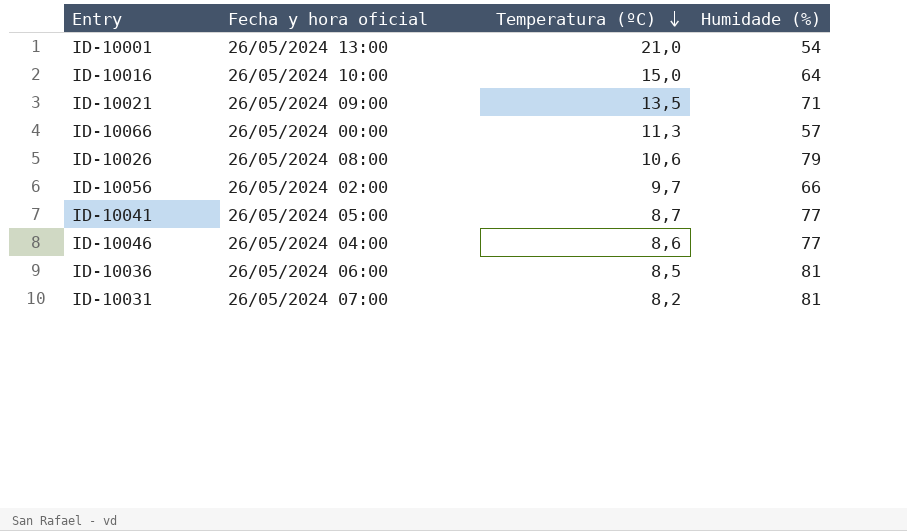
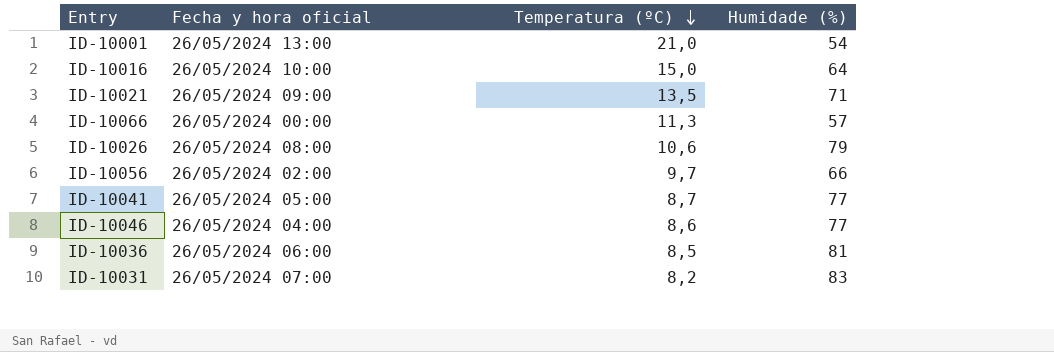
ID-10031 | Humidade (%): 81 -> 83

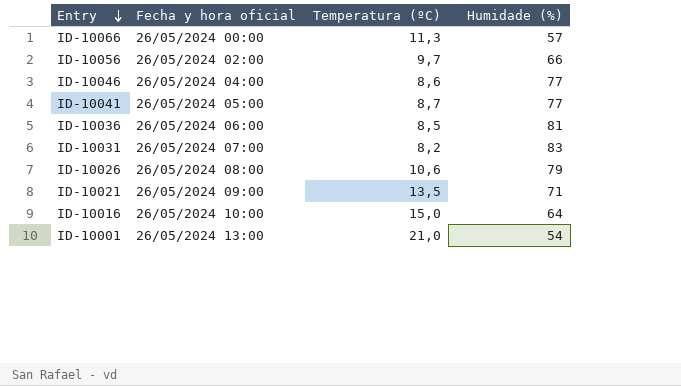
row order: Temperatura (ºC) descending -> Entry descending

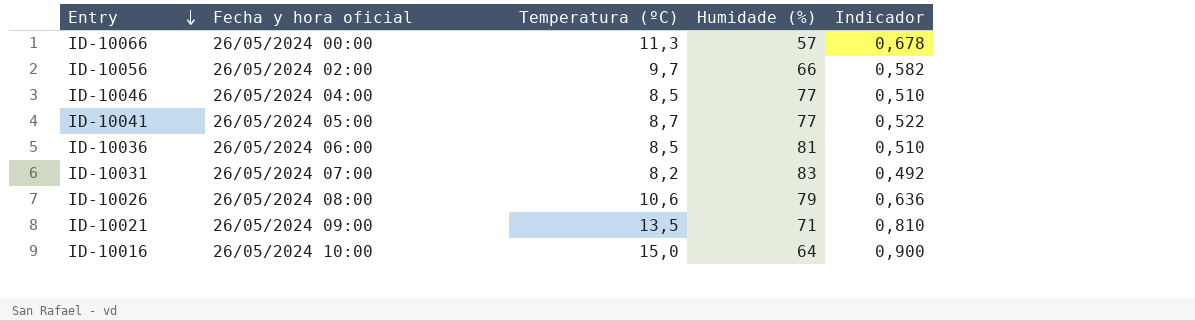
column Indicador | formula: none -> [Temperatura (ºC)] * 0,06
row ID-10001: 26/05/2024 13:00 | 21,0 | 54 -> none
ID-10046 | Temperatura (ºC): 8,6 -> 8,5

